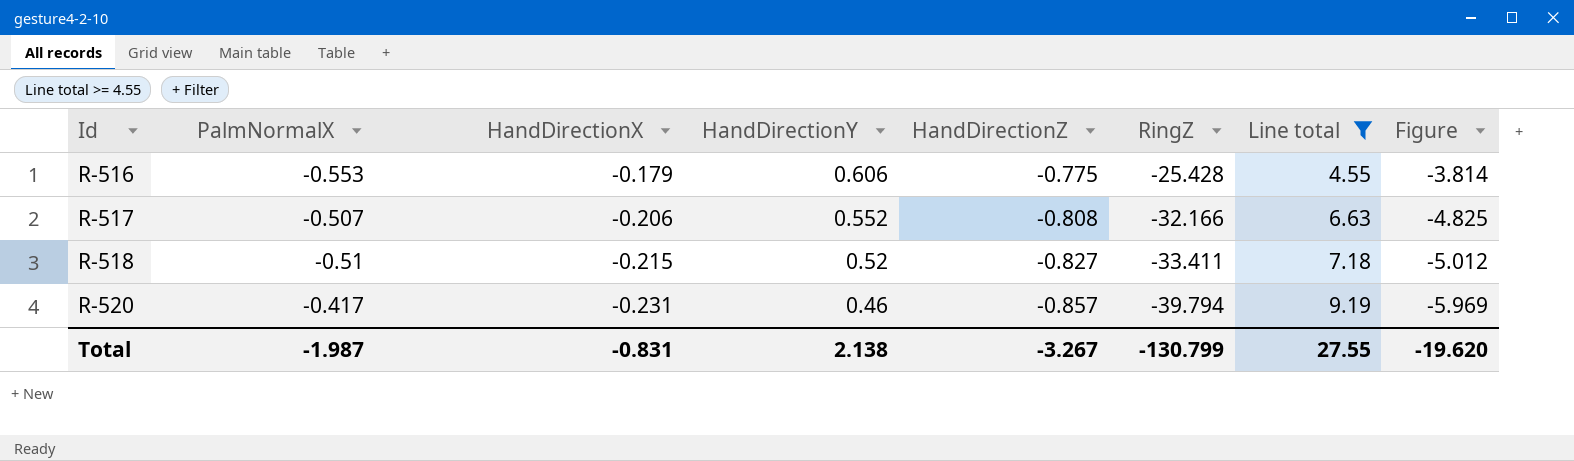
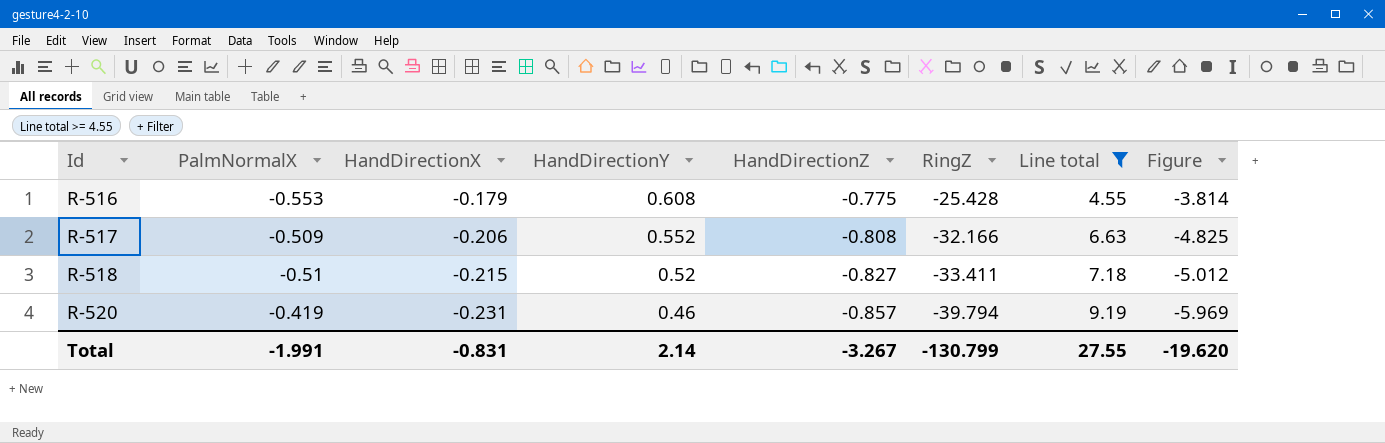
R-516 | HandDirectionY: 0.606 -> 0.608
R-517 | PalmNormalX: -0.507 -> -0.509
R-520 | PalmNormalX: -0.417 -> -0.419
Total | PalmNormalX: -1.987 -> -1.991
Total | HandDirectionY: 2.138 -> 2.14

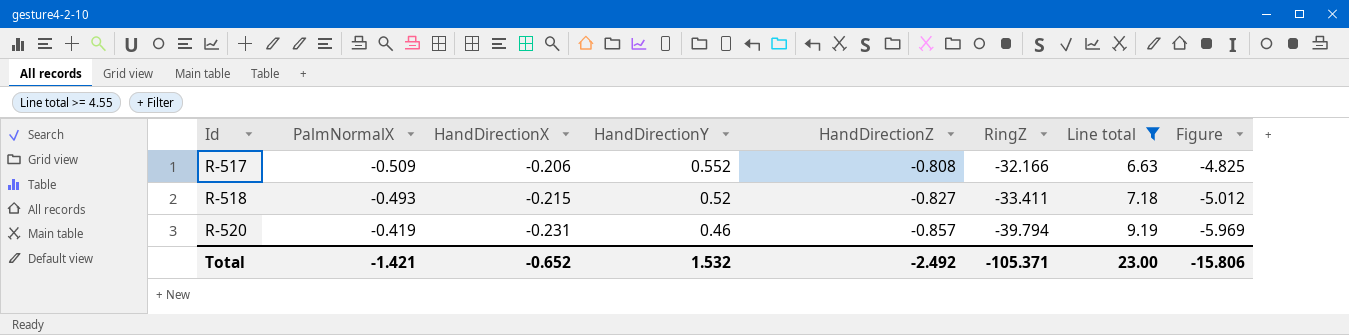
row R-516: -0.553 | -0.179 | 0.608 | -0.775 | -25.428 | 4.55 | -3.814 -> none
R-518 | PalmNormalX: -0.51 -> -0.493
Total | PalmNormalX: -1.991 -> -1.421
Total | HandDirectionX: -0.831 -> -0.652
Total | HandDirectionY: 2.14 -> 1.532
Total | HandDirectionZ: -3.267 -> -2.492
Total | RingZ: -130.799 -> -105.371
Total | Line total: 27.55 -> 23.00
Total | Figure: -19.620 -> -15.806

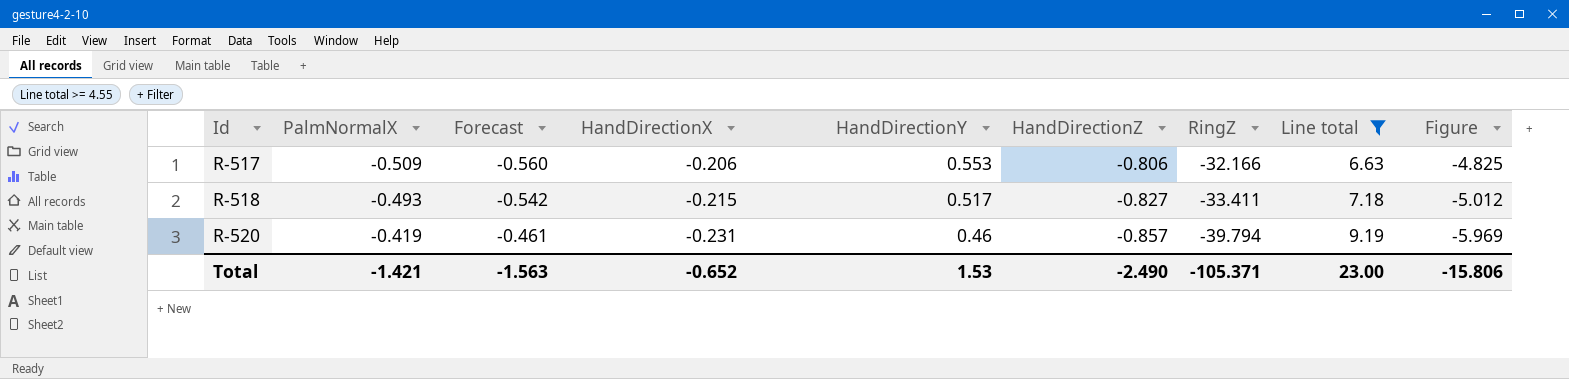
column Forecast | formula: none -> [PalmNormalX] * 1.1
R-517 | HandDirectionY: 0.552 -> 0.553
R-517 | HandDirectionZ: -0.808 -> -0.806
R-518 | HandDirectionY: 0.52 -> 0.517
Total | HandDirectionY: 1.532 -> 1.53
Total | HandDirectionZ: -2.492 -> -2.490

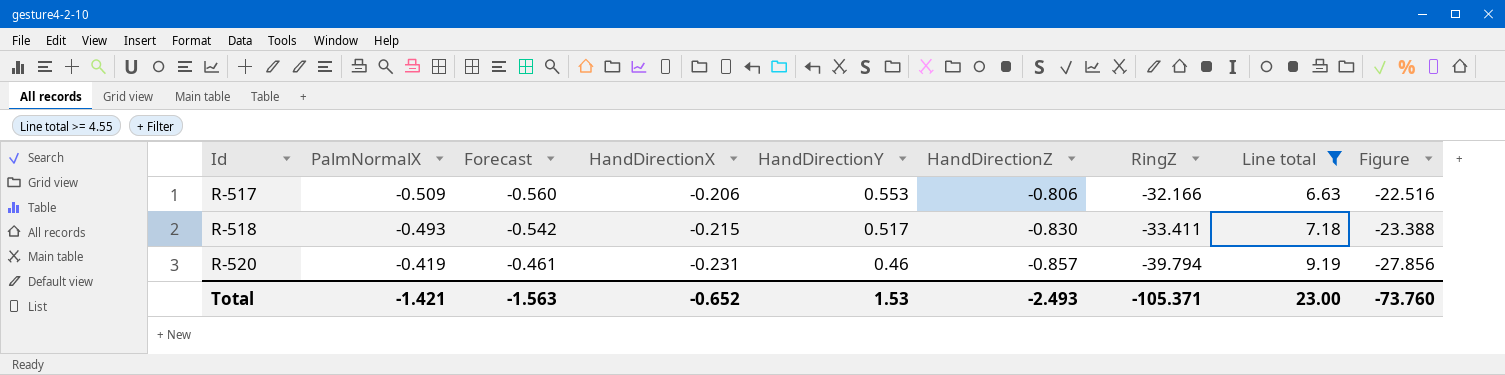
column Figure | formula: [RingZ] * 0.15 -> [RingZ] * 0.7
R-518 | HandDirectionZ: -0.827 -> -0.830
Total | HandDirectionZ: -2.490 -> -2.493
Total | Figure: -15.806 -> -73.760

